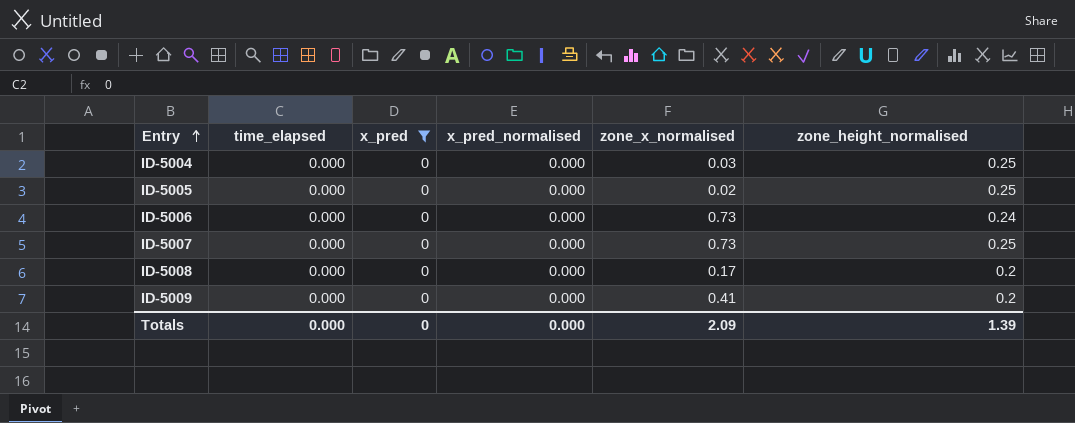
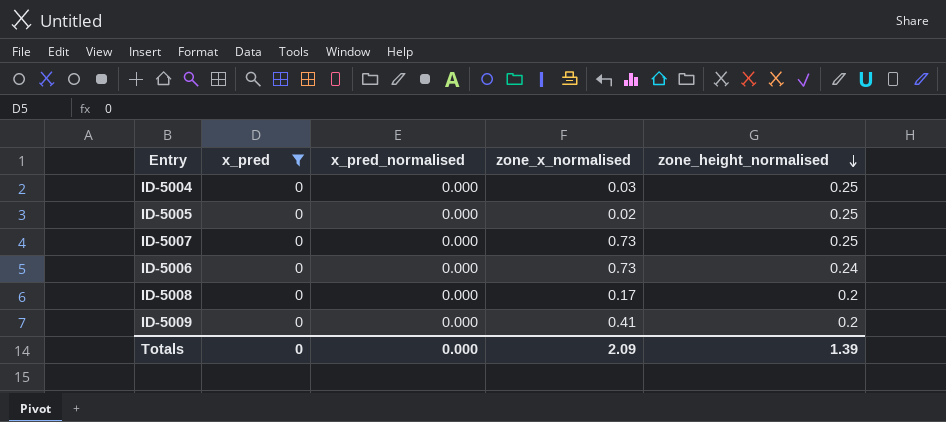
row order: Entry ascending -> zone_height_normalised descending
column time_elapsed | position: 2 -> none

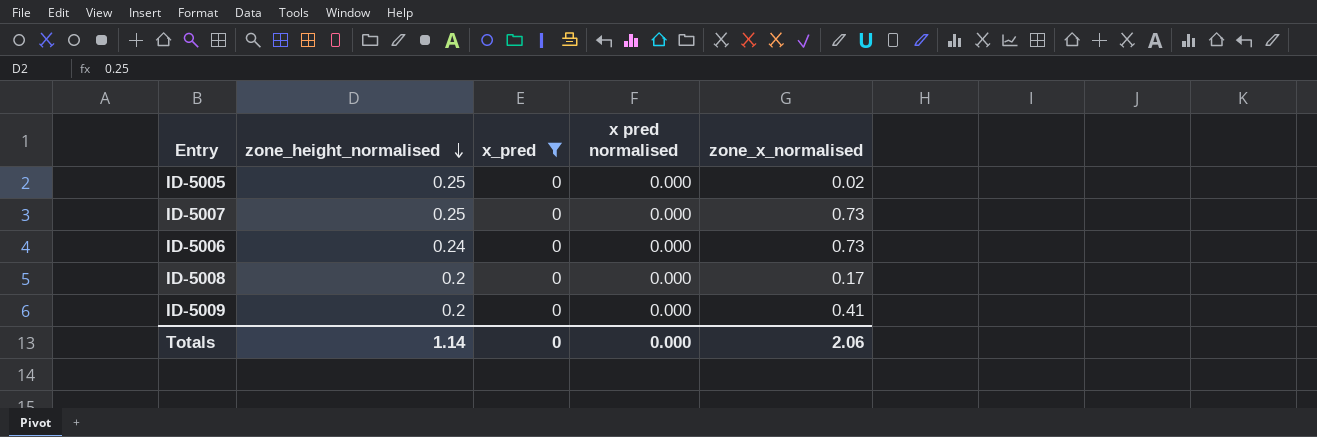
column zone_height_normalised | position: 5 -> 2
column name: x_pred_normalised -> x pred normalised
row ID-5004: 0 | 0.000 | 0.03 | 0.25 -> none
Totals | zone_height_normalised: 1.39 -> 1.14
Totals | zone_x_normalised: 2.09 -> 2.06

